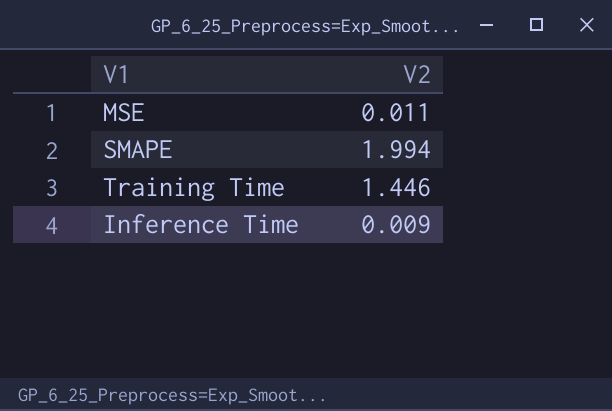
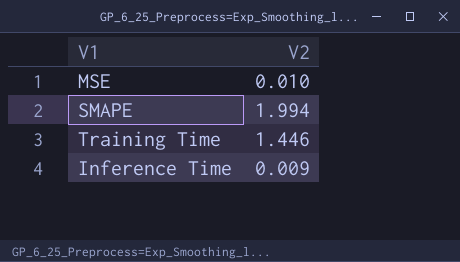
MSE | V2: 0.011 -> 0.010

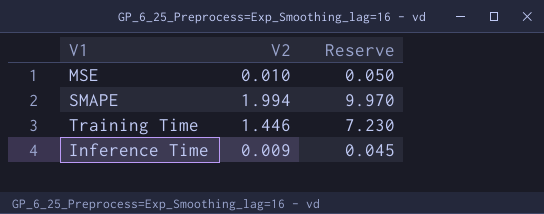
column Reserve | formula: none -> [V2] * 5

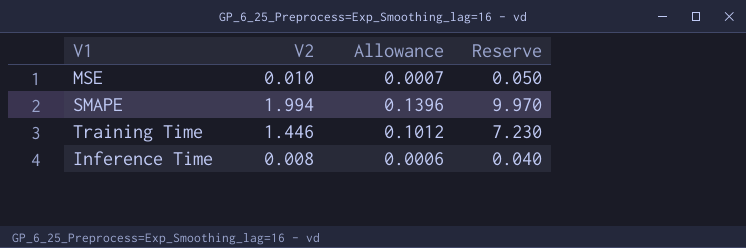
column Allowance | formula: none -> [V2] * 0.07
Inference Time | V2: 0.009 -> 0.008
Inference Time | Reserve: 0.045 -> 0.040

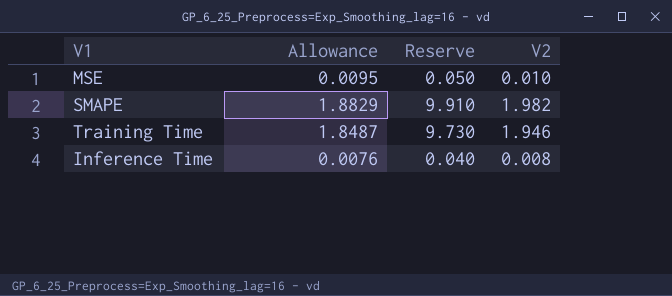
column Allowance | formula: [V2] * 0.07 -> [V2] * 0.95
column V2 | position: 2 -> 4
SMAPE | Reserve: 9.970 -> 9.910
SMAPE | V2: 1.994 -> 1.982
Training Time | Reserve: 7.230 -> 9.730
Training Time | V2: 1.446 -> 1.946

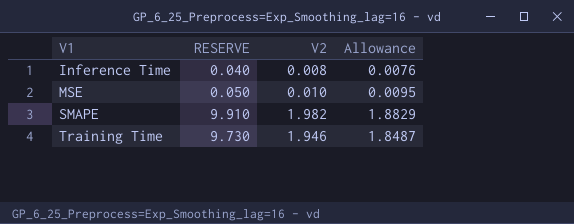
row order: none -> V1 ascending
column name: Reserve -> RESERVE
column Allowance | position: 2 -> 4

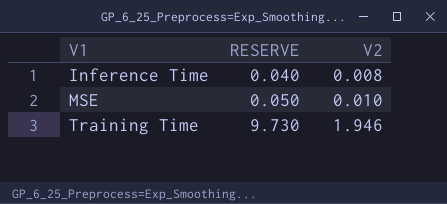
column Allowance | formula: [V2] * 0.95 -> none
row SMAPE: 9.910 | 1.982 | 1.8829 -> none

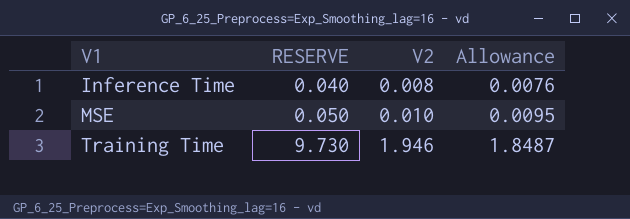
column Allowance | formula: none -> [V2] * 0.95

